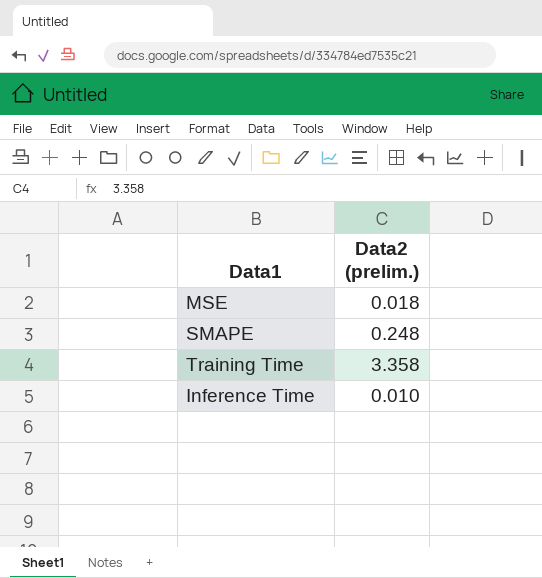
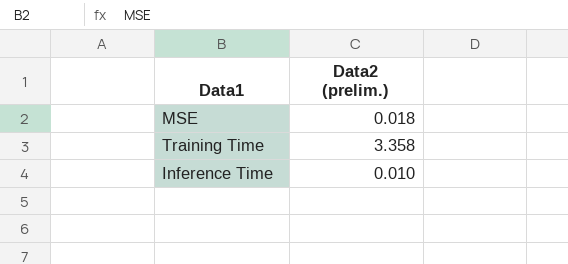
row SMAPE: 0.248 -> none

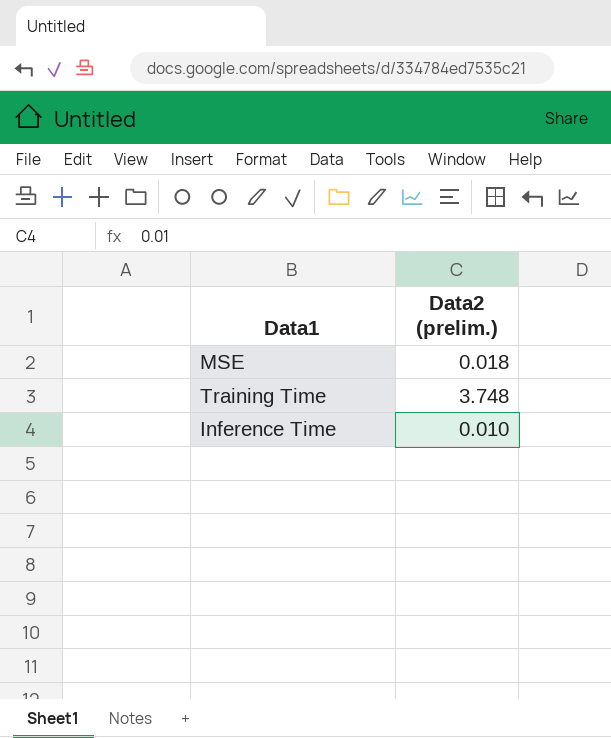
Training Time | Data2 (prelim.): 3.358 -> 3.748

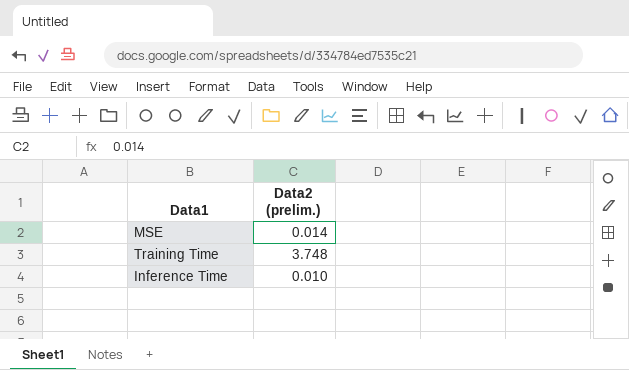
MSE | Data2 (prelim.): 0.018 -> 0.014

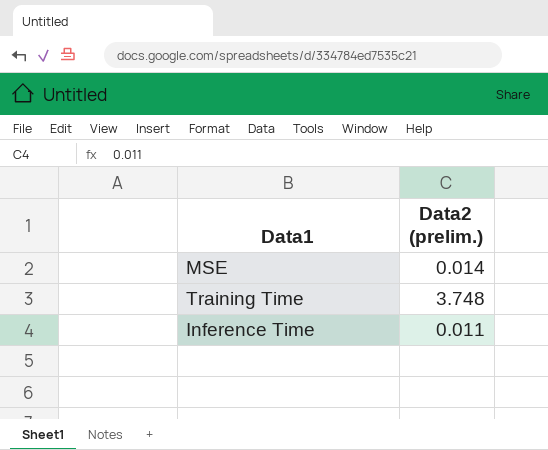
Inference Time | Data2 (prelim.): 0.010 -> 0.011

